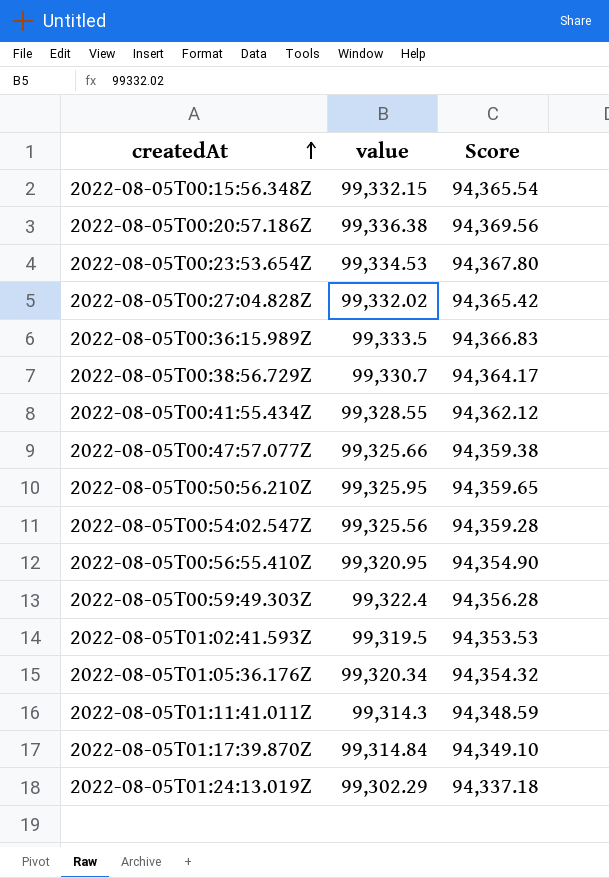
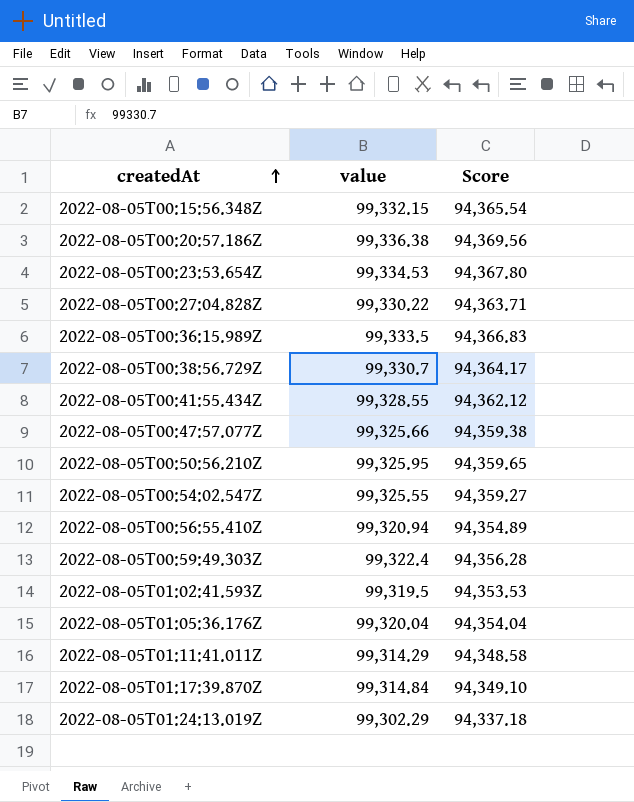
2022-08-05T00:27:04.828Z | value: 99,332.02 -> 99,330.22
2022-08-05T00:27:04.828Z | Score: 94,365.42 -> 94,363.71
2022-08-05T00:54:02.547Z | value: 99,325.56 -> 99,325.55
2022-08-05T00:54:02.547Z | Score: 94,359.28 -> 94,359.27
2022-08-05T00:56:55.410Z | value: 99,320.95 -> 99,320.94
2022-08-05T00:56:55.410Z | Score: 94,354.90 -> 94,354.89
2022-08-05T01:05:36.176Z | value: 99,320.34 -> 99,320.04
2022-08-05T01:05:36.176Z | Score: 94,354.32 -> 94,354.04
2022-08-05T01:11:41.011Z | value: 99,314.3 -> 99,314.29
2022-08-05T01:11:41.011Z | Score: 94,348.59 -> 94,348.58

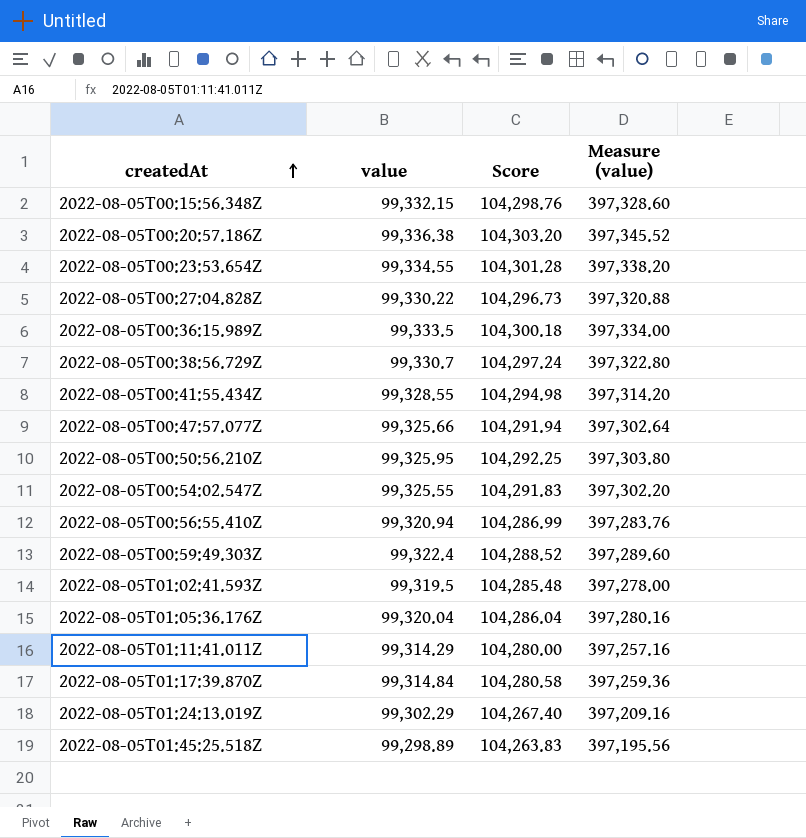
column Score | formula: [value] * 0.95 -> [value] * 1.05
column Measure (value) | formula: none -> [value] * 4
2022-08-05T00:23:53.654Z | value: 99,334.53 -> 99,334.55
row 2022-08-05T01:45:25.518Z: none -> 99,298.89 | 104,263.83 | 397,195.56

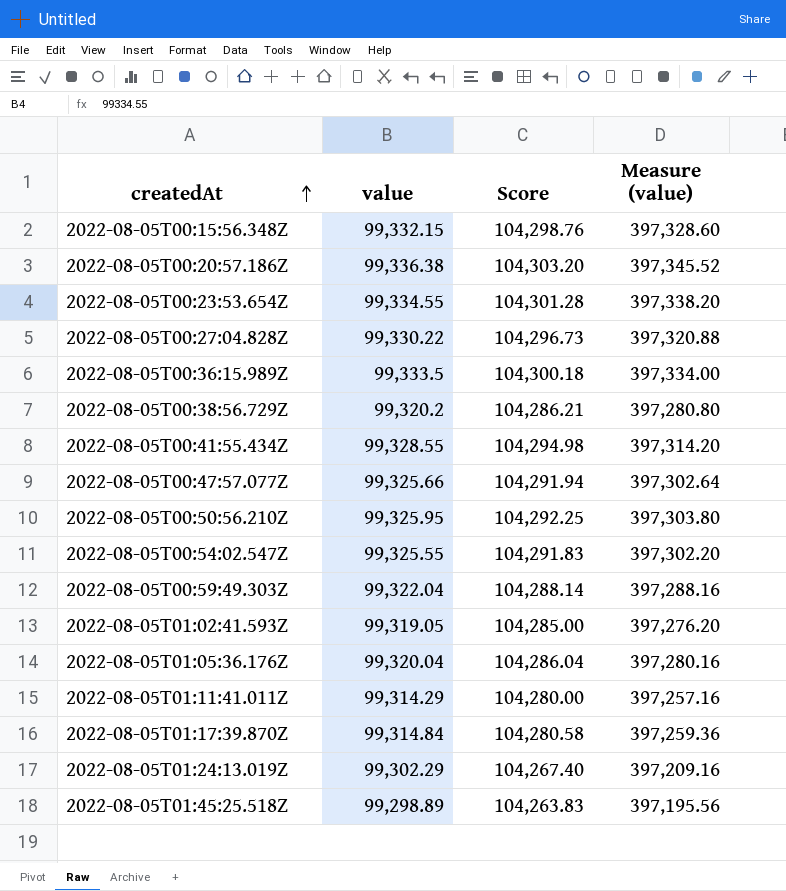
row 2022-08-05T00:56:55.410Z: 99,320.94 | 104,286.99 | 397,283.76 -> none
2022-08-05T00:38:56.729Z | value: 99,330.7 -> 99,320.2
2022-08-05T00:38:56.729Z | Score: 104,297.24 -> 104,286.21
2022-08-05T00:38:56.729Z | Measure (value): 397,322.80 -> 397,280.80
2022-08-05T00:59:49.303Z | value: 99,322.4 -> 99,322.04
2022-08-05T00:59:49.303Z | Score: 104,288.52 -> 104,288.14
2022-08-05T00:59:49.303Z | Measure (value): 397,289.60 -> 397,288.16
2022-08-05T01:02:41.593Z | value: 99,319.5 -> 99,319.05
2022-08-05T01:02:41.593Z | Score: 104,285.48 -> 104,285.00
2022-08-05T01:02:41.593Z | Measure (value): 397,278.00 -> 397,276.20

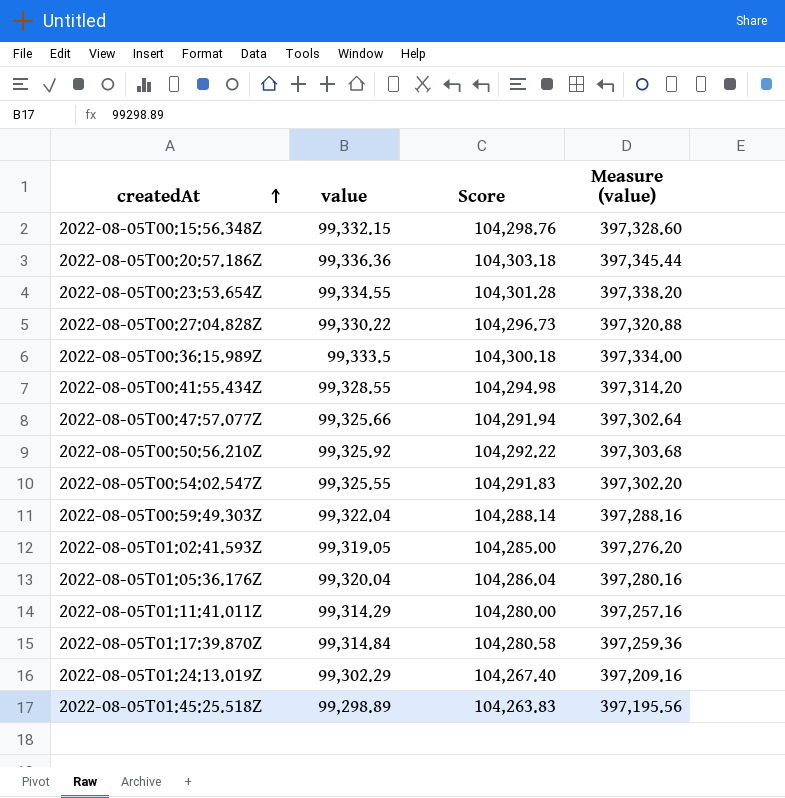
row 2022-08-05T00:38:56.729Z: 99,320.2 | 104,286.21 | 397,280.80 -> none
2022-08-05T00:20:57.186Z | value: 99,336.38 -> 99,336.36
2022-08-05T00:20:57.186Z | Score: 104,303.20 -> 104,303.18
2022-08-05T00:20:57.186Z | Measure (value): 397,345.52 -> 397,345.44
2022-08-05T00:50:56.210Z | value: 99,325.95 -> 99,325.92
2022-08-05T00:50:56.210Z | Score: 104,292.25 -> 104,292.22
2022-08-05T00:50:56.210Z | Measure (value): 397,303.80 -> 397,303.68

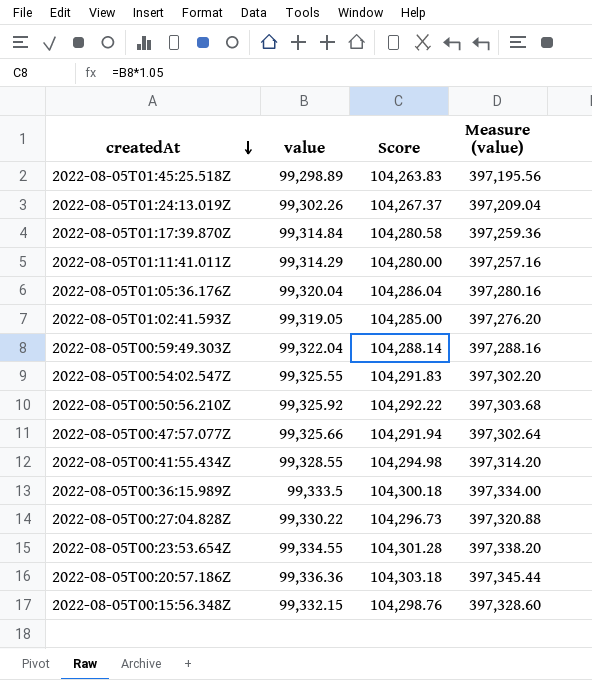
row order: createdAt ascending -> createdAt descending
2022-08-05T01:24:13.019Z | value: 99,302.29 -> 99,302.26
2022-08-05T01:24:13.019Z | Score: 104,267.40 -> 104,267.37
2022-08-05T01:24:13.019Z | Measure (value): 397,209.16 -> 397,209.04

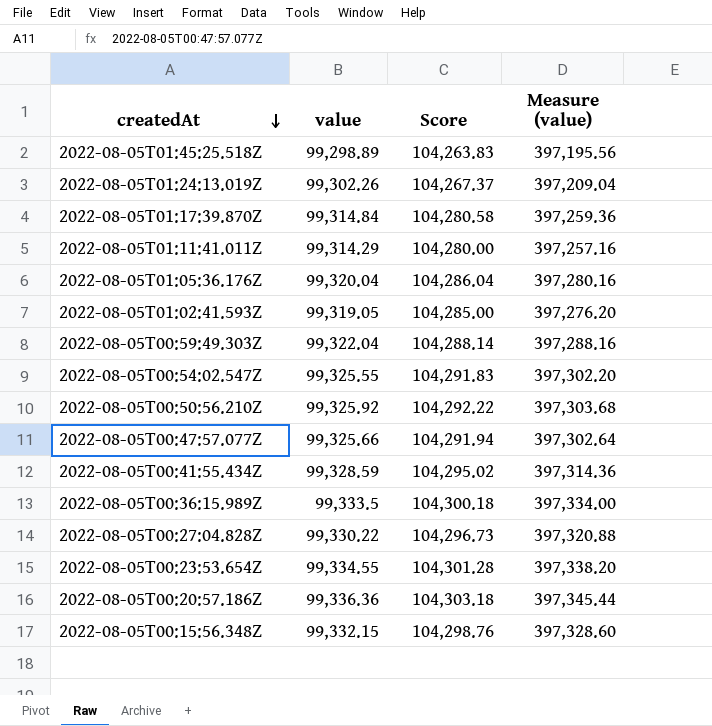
2022-08-05T00:41:55.434Z | value: 99,328.55 -> 99,328.59
2022-08-05T00:41:55.434Z | Score: 104,294.98 -> 104,295.02
2022-08-05T00:41:55.434Z | Measure (value): 397,314.20 -> 397,314.36

